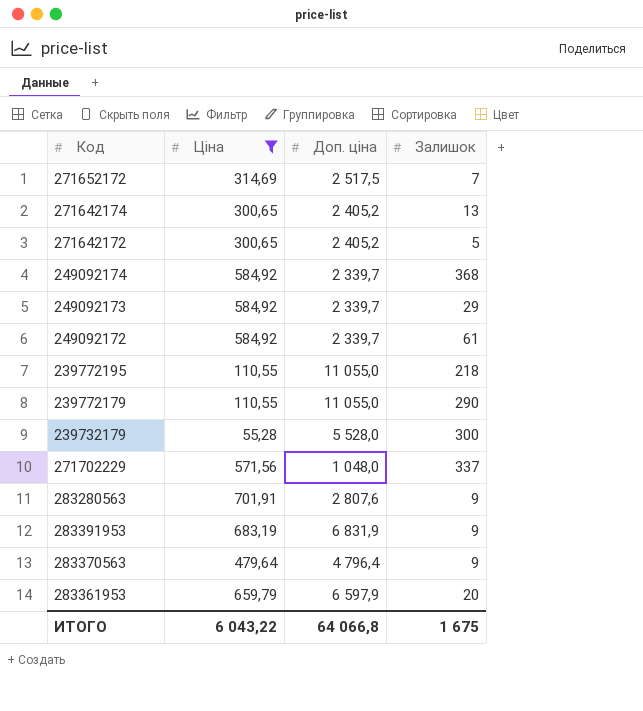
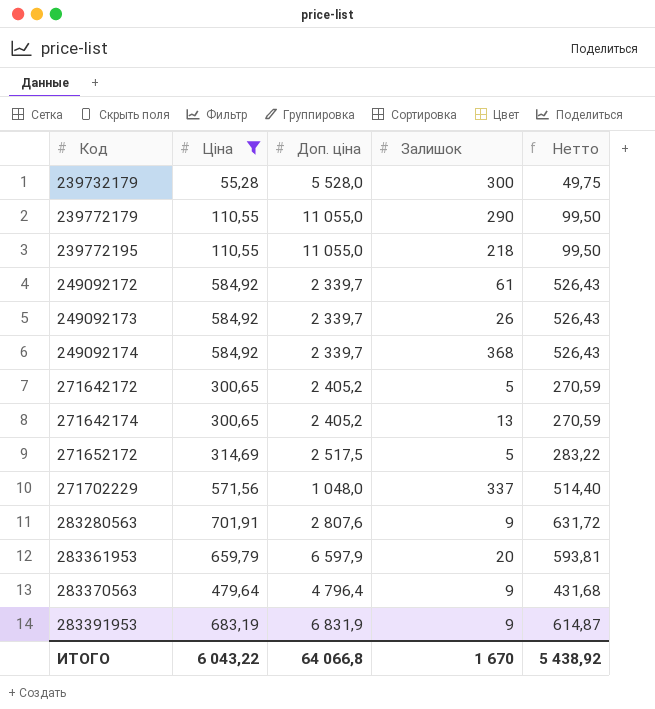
row order: none -> Код ascending
column Нетто | formula: none -> [Ціна] * 0,9
249092173 | Залишок: 29 -> 26
271652172 | Залишок: 7 -> 5
ИТОГО | Залишок: 1 675 -> 1 670

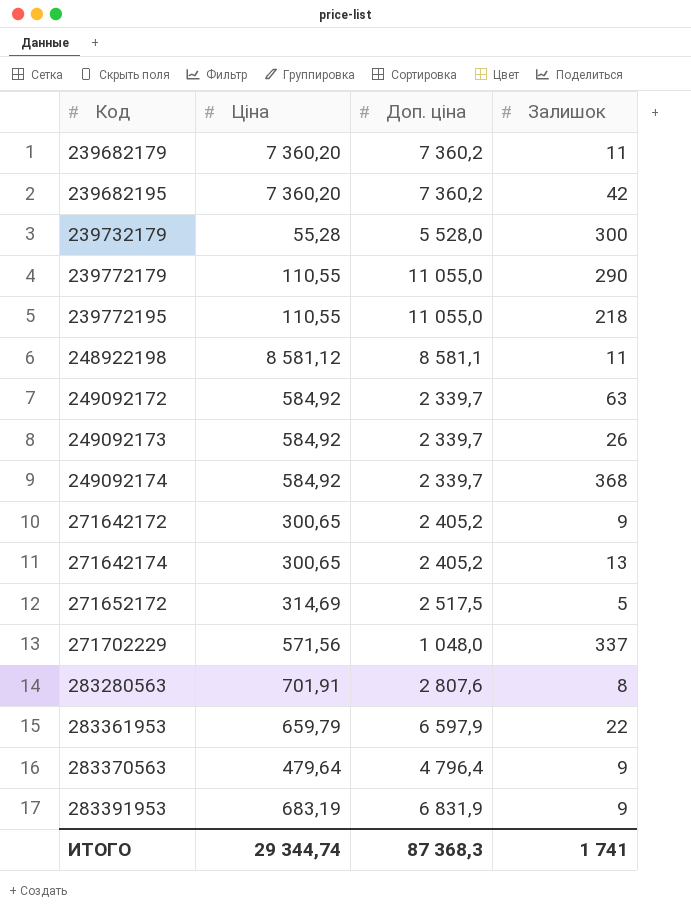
filter: Ціна <= 701,91 -> none
column Нетто | formula: [Ціна] * 0,9 -> none
249092172 | Залишок: 61 -> 63
271642172 | Залишок: 5 -> 9
283280563 | Залишок: 9 -> 8
283361953 | Залишок: 20 -> 22
ИТОГО | Ціна: 6 043,22 -> 29 344,74
ИТОГО | Доп. ціна: 64 066,8 -> 87 368,3
ИТОГО | Залишок: 1 670 -> 1 741

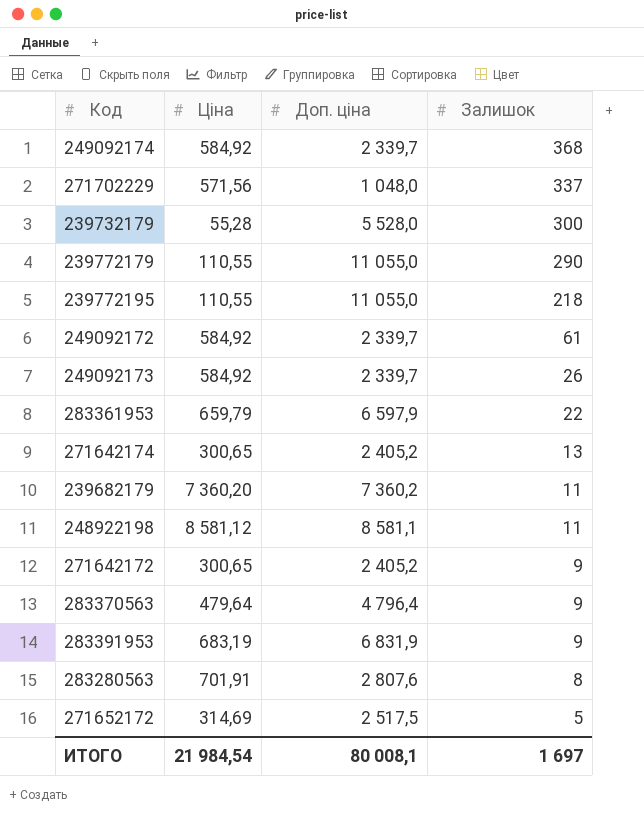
row order: Код ascending -> Залишок descending
row 239682195: 7 360,20 | 7 360,2 | 42 -> none
249092172 | Залишок: 63 -> 61
ИТОГО | Ціна: 29 344,74 -> 21 984,54
ИТОГО | Доп. ціна: 87 368,3 -> 80 008,1
ИТОГО | Залишок: 1 741 -> 1 697

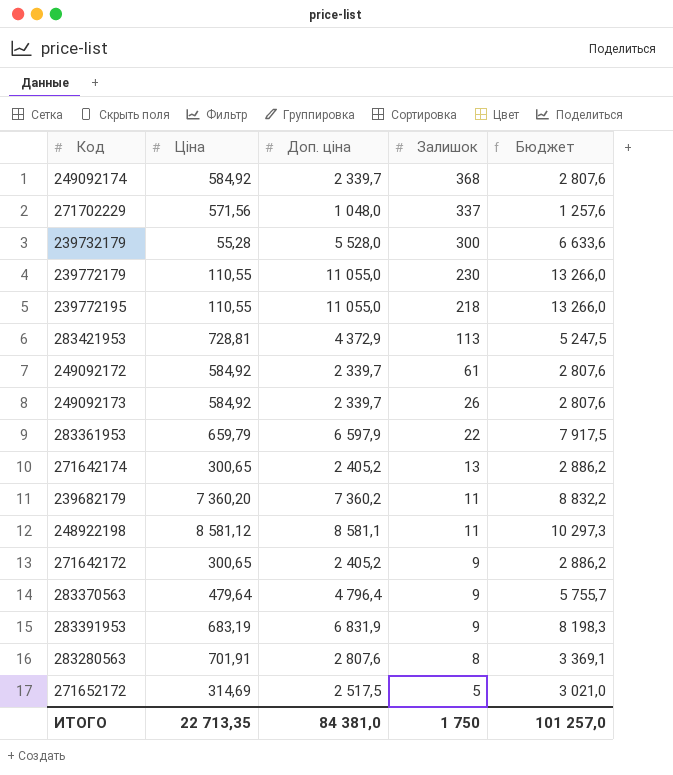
column Бюджет | formula: none -> [Доп. ціна] * 1,2
239772179 | Залишок: 290 -> 230
row 283421953: none -> 728,81 | 4 372,9 | 113 | 5 247,5
ИТОГО | Ціна: 21 984,54 -> 22 713,35
ИТОГО | Доп. ціна: 80 008,1 -> 84 381,0
ИТОГО | Залишок: 1 697 -> 1 750

